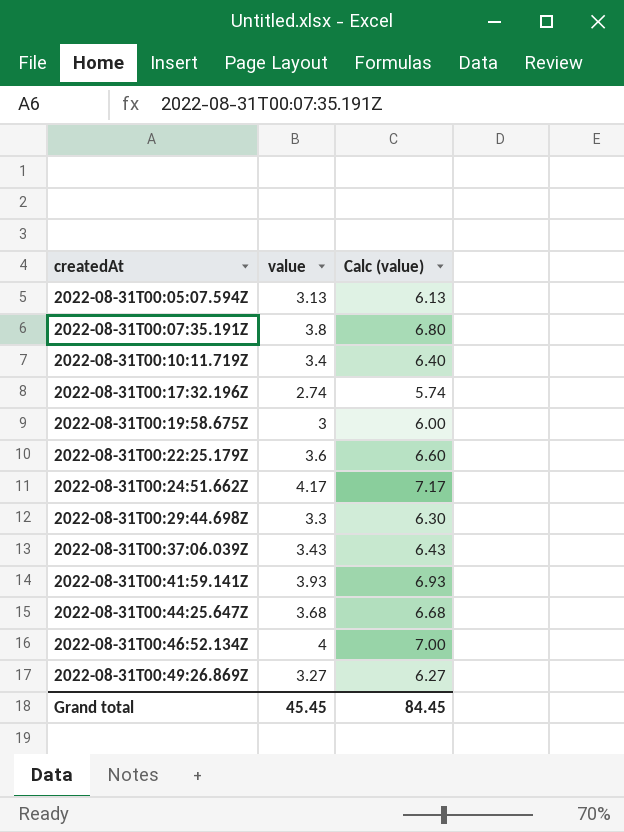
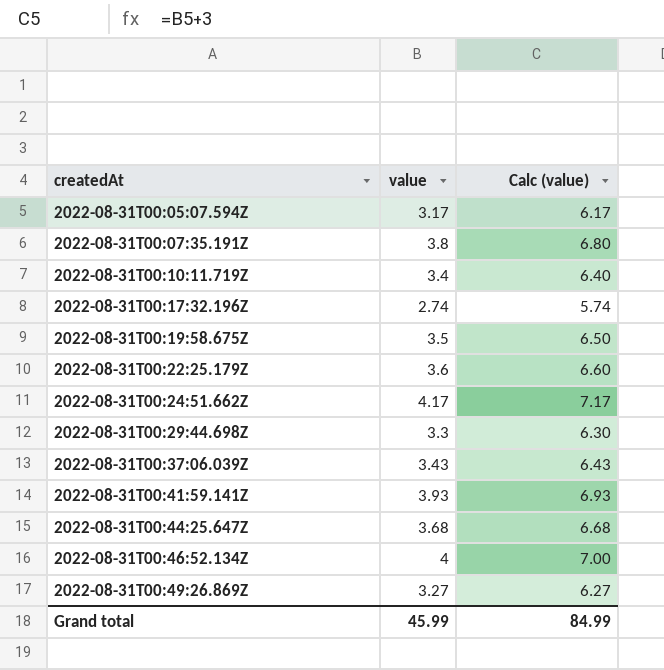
2022-08-31T00:05:07.594Z | value: 3.13 -> 3.17
2022-08-31T00:05:07.594Z | Calc (value): 6.13 -> 6.17
2022-08-31T00:19:58.675Z | value: 3 -> 3.5
2022-08-31T00:19:58.675Z | Calc (value): 6.00 -> 6.50
Grand total | value: 45.45 -> 45.99
Grand total | Calc (value): 84.45 -> 84.99

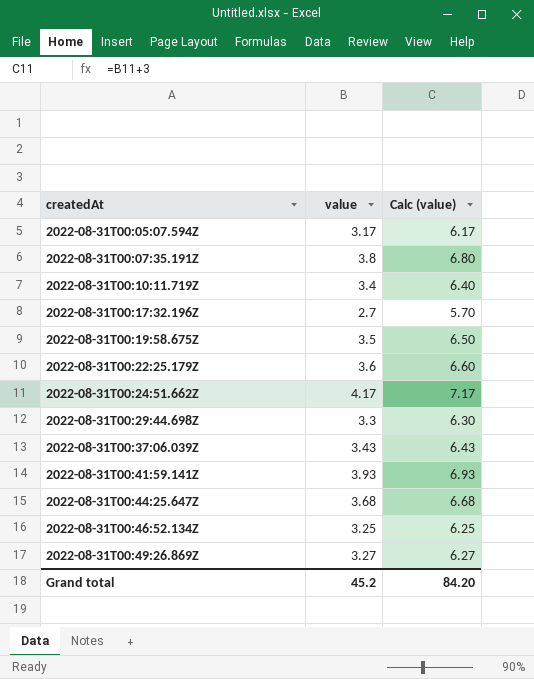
2022-08-31T00:17:32.196Z | value: 2.74 -> 2.7
2022-08-31T00:17:32.196Z | Calc (value): 5.74 -> 5.70
2022-08-31T00:46:52.134Z | value: 4 -> 3.25
2022-08-31T00:46:52.134Z | Calc (value): 7.00 -> 6.25
Grand total | value: 45.99 -> 45.2
Grand total | Calc (value): 84.99 -> 84.20

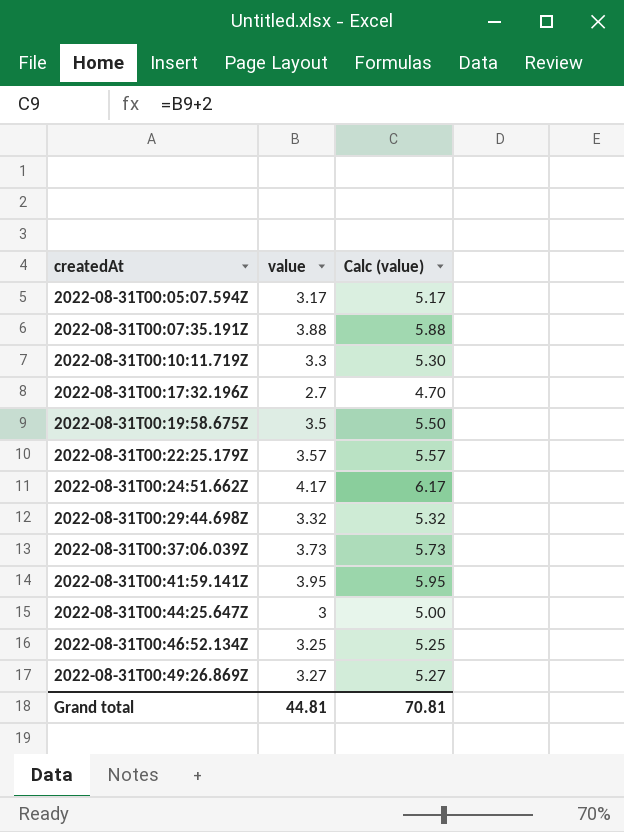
column Calc (value) | formula: [value] + 3 -> [value] + 2
2022-08-31T00:07:35.191Z | value: 3.8 -> 3.88
2022-08-31T00:10:11.719Z | value: 3.4 -> 3.3
2022-08-31T00:22:25.179Z | value: 3.6 -> 3.57
2022-08-31T00:29:44.698Z | value: 3.3 -> 3.32
2022-08-31T00:37:06.039Z | value: 3.43 -> 3.73
2022-08-31T00:41:59.141Z | value: 3.93 -> 3.95
2022-08-31T00:44:25.647Z | value: 3.68 -> 3
Grand total | value: 45.2 -> 44.81
Grand total | Calc (value): 84.20 -> 70.81

